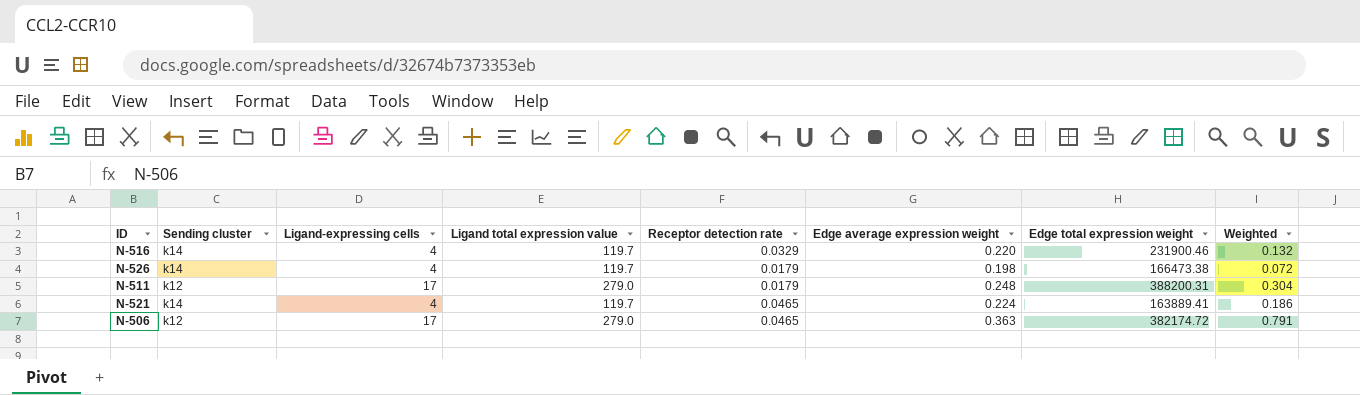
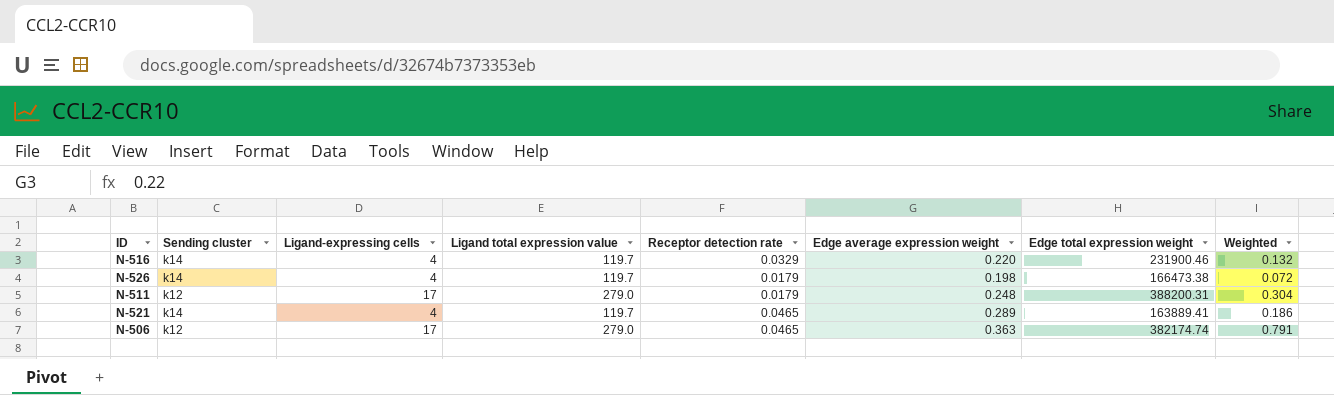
N-521 | Edge average expression weight: 0.224 -> 0.289
N-506 | Edge total expression weight: 382174.72 -> 382174.74

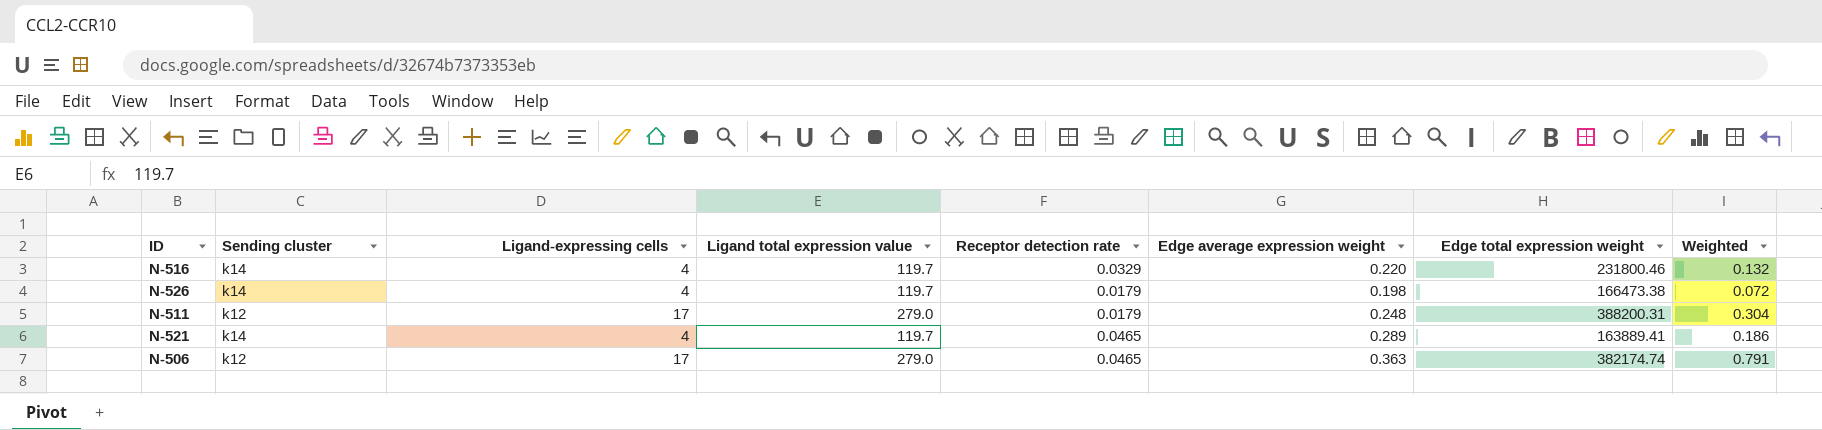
N-516 | Edge total expression weight: 231900.46 -> 231800.46

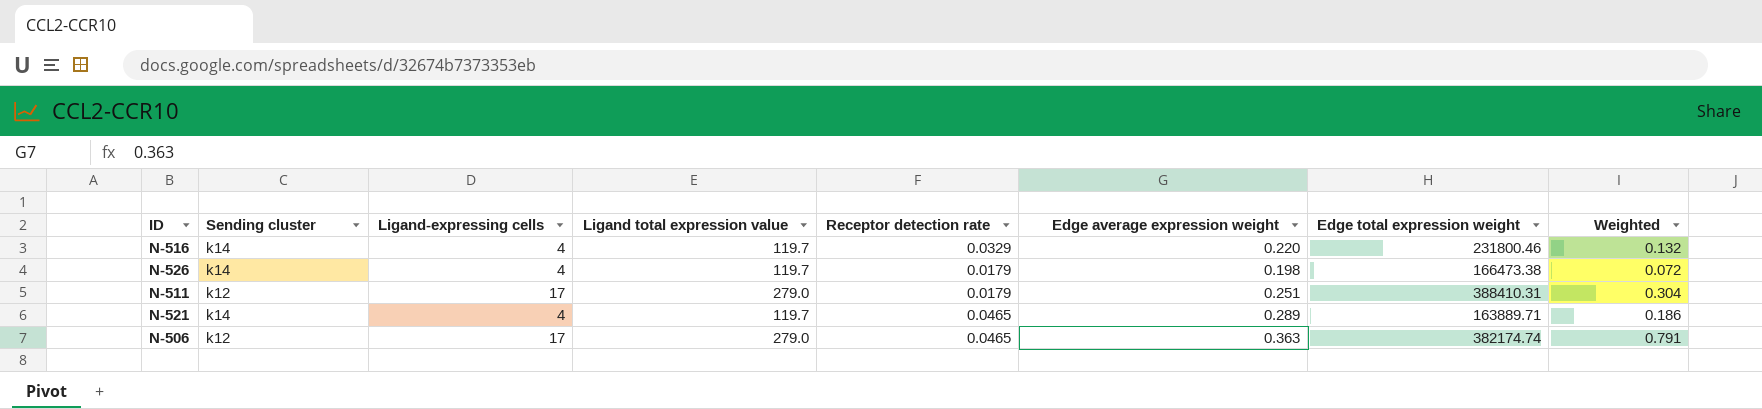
N-511 | Edge average expression weight: 0.248 -> 0.251
N-511 | Edge total expression weight: 388200.31 -> 388410.31
N-521 | Edge total expression weight: 163889.41 -> 163889.71

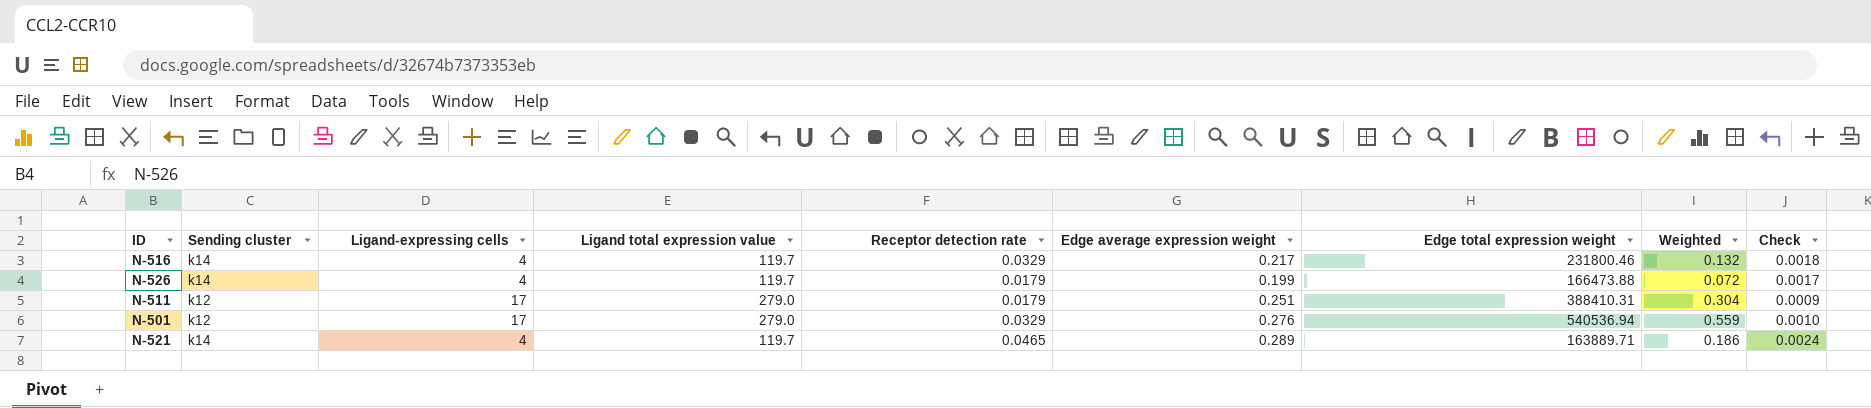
column Check | formula: none -> [Edge average expression weight] / [Ligand total expression value]
row N-506: k12 | 17 | 279.0 | 0.0465 | 0.363 | 382174.74 | 0.791 -> none
N-516 | Edge average expression weight: 0.220 -> 0.217
N-526 | Edge average expression weight: 0.198 -> 0.199
N-526 | Edge total expression weight: 166473.38 -> 166473.88
row N-501: none -> k12 | 17 | 279.0 | 0.0329 | 0.276 | 540536.94 | 0.559 | 0.0010

